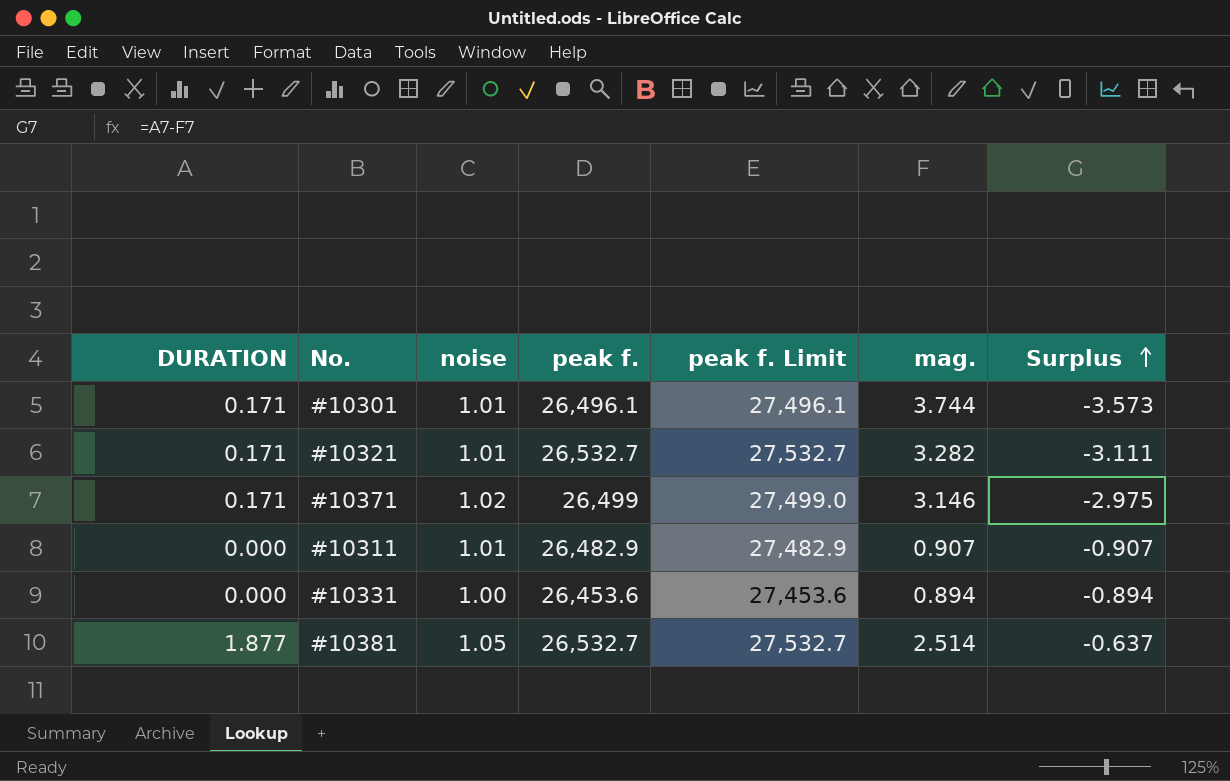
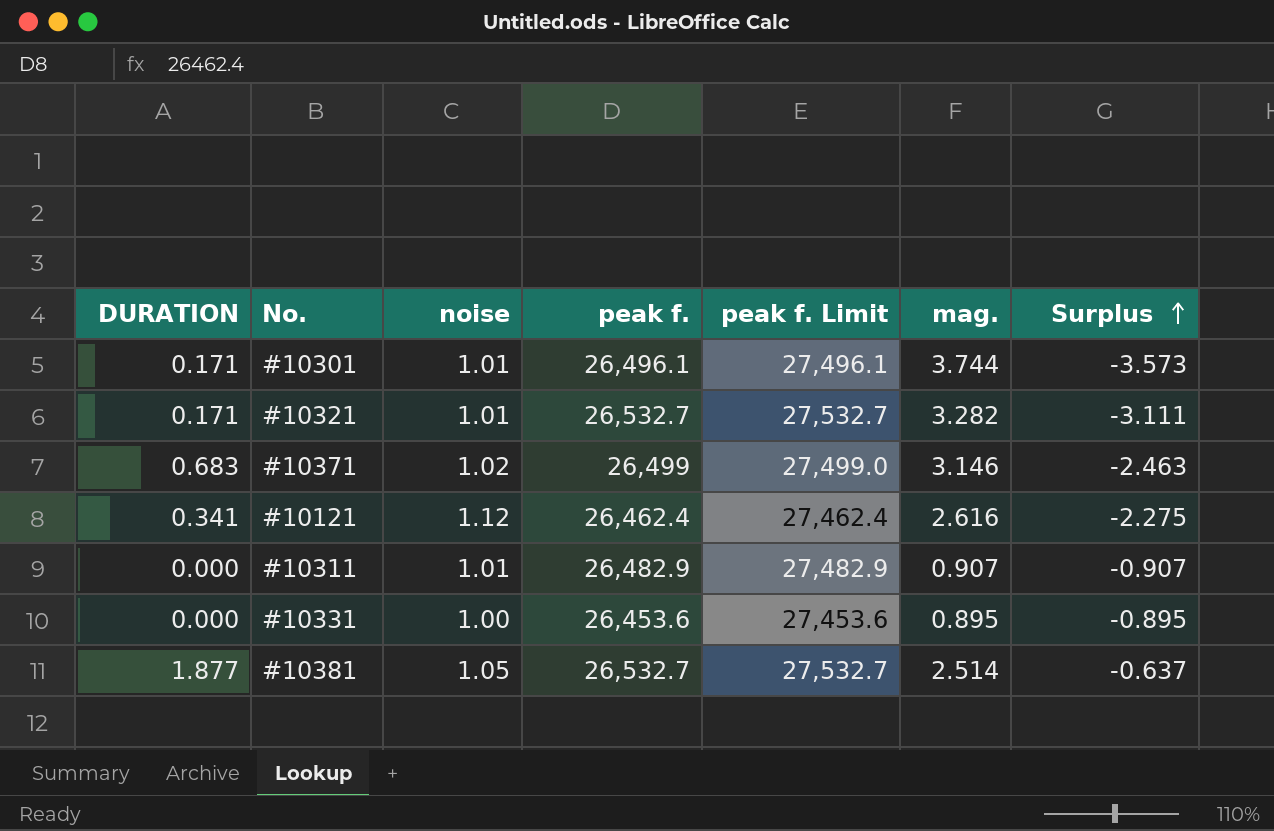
#10371 | DURATION: 0.171 -> 0.683
#10371 | Surplus: -2.975 -> -2.463
row #10121: none -> 0.341 | 1.12 | 26,462.4 | 27,462.4 | 2.616 | -2.275
#10331 | mag.: 0.894 -> 0.895
#10331 | Surplus: -0.894 -> -0.895

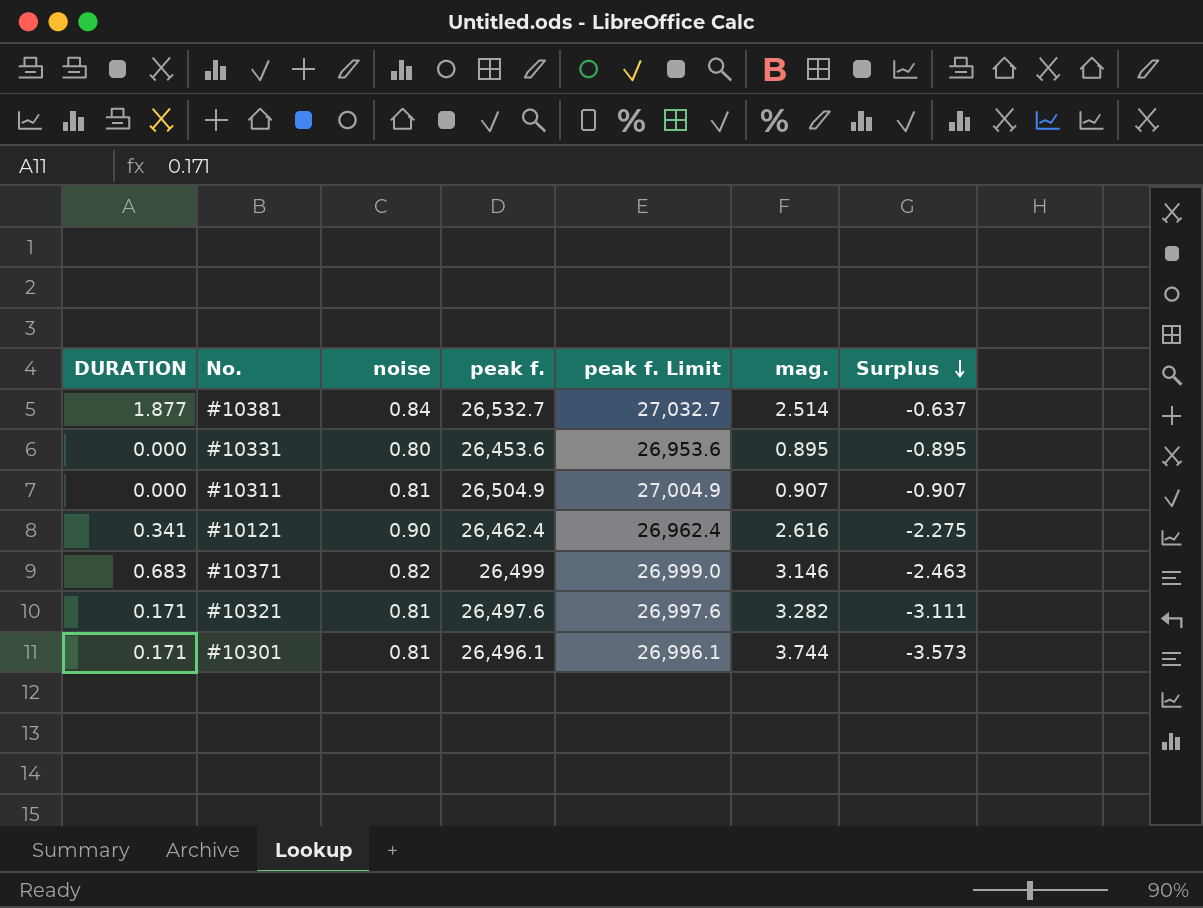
row order: Surplus ascending -> Surplus descending
column peak f. Limit | formula: [peak f.] + 1000 -> [peak f.] + 500
#10381 | noise: 1.05 -> 0.84
#10331 | noise: 1.00 -> 0.80
#10311 | noise: 1.01 -> 0.81
#10311 | peak f.: 26,482.9 -> 26,504.9
#10121 | noise: 1.12 -> 0.90
#10371 | noise: 1.02 -> 0.82
#10321 | noise: 1.01 -> 0.81
#10321 | peak f.: 26,532.7 -> 26,497.6
#10301 | noise: 1.01 -> 0.81

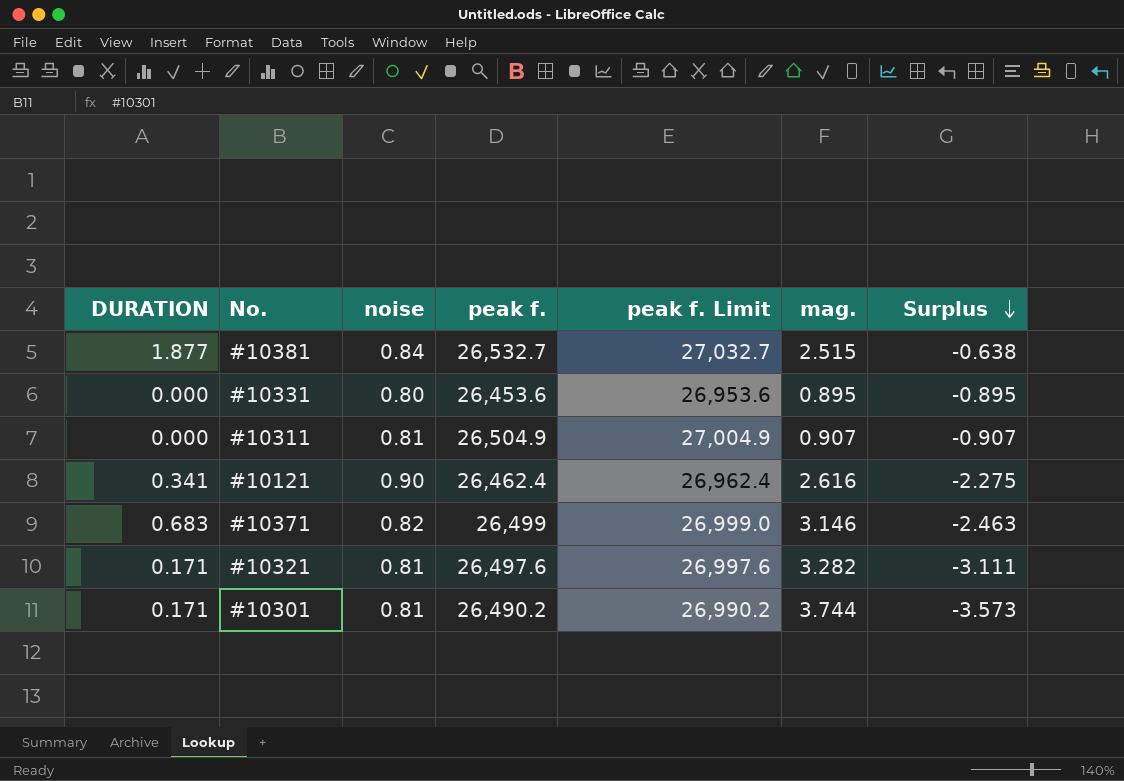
#10381 | mag.: 2.514 -> 2.515
#10381 | Surplus: -0.637 -> -0.638
#10301 | peak f.: 26,496.1 -> 26,490.2
#10301 | peak f. Limit: 26,996.1 -> 26,990.2

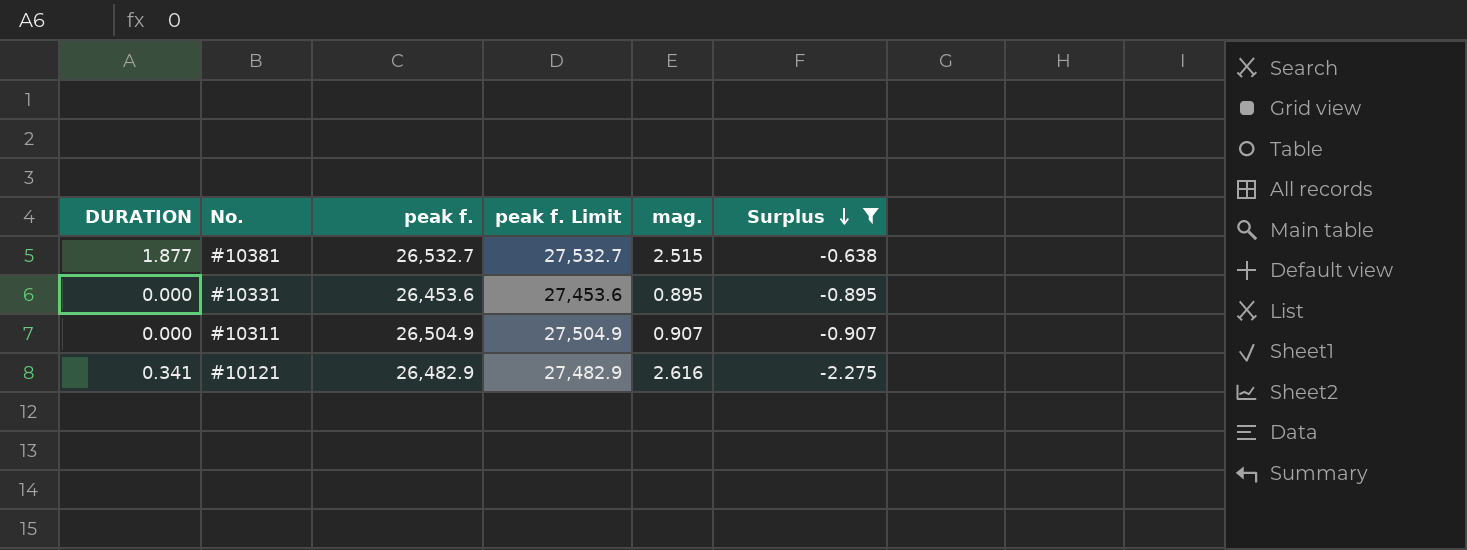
filter: none -> Surplus >= -2.275
column noise | position: 3 -> none
column peak f. Limit | formula: [peak f.] + 500 -> [peak f.] + 1000
#10121 | peak f.: 26,462.4 -> 26,482.9

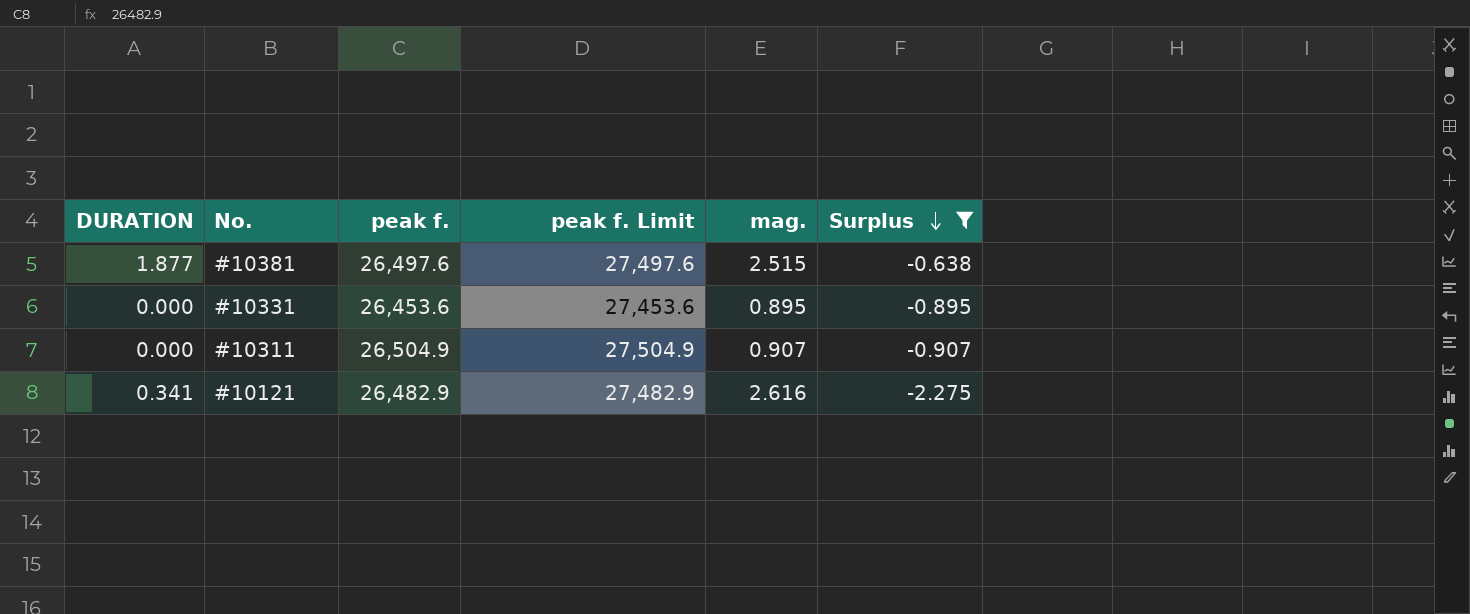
#10381 | peak f.: 26,532.7 -> 26,497.6
#10381 | peak f. Limit: 27,532.7 -> 27,497.6

